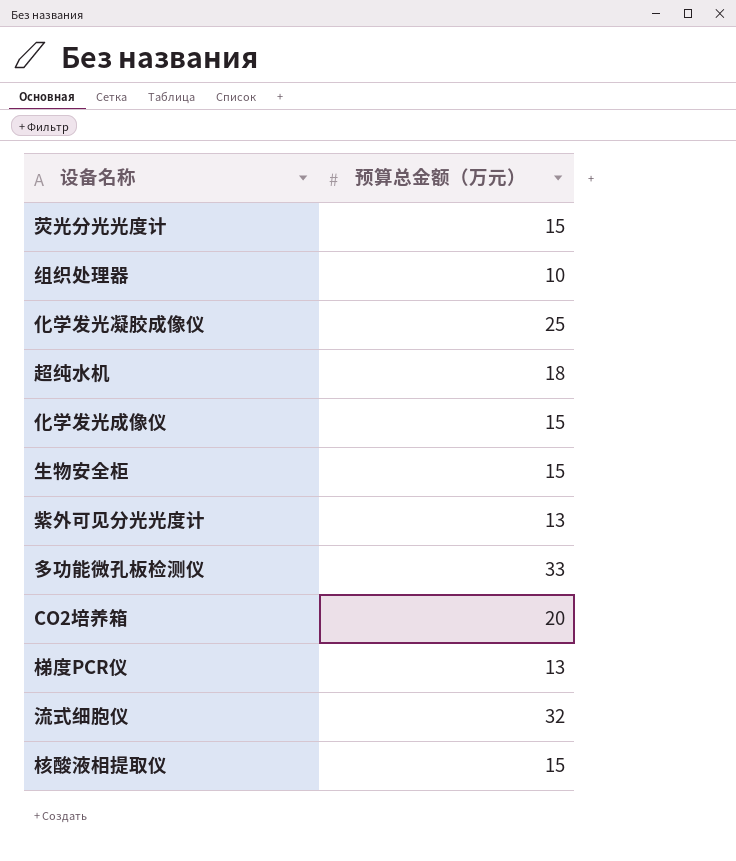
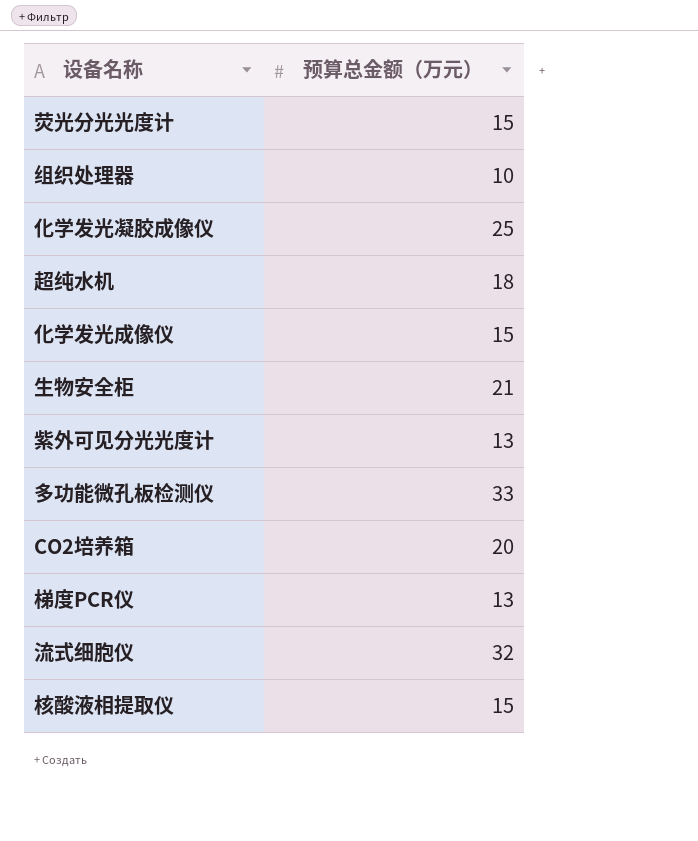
生物安全柜 | 预算总金额（万元）: 15 -> 21

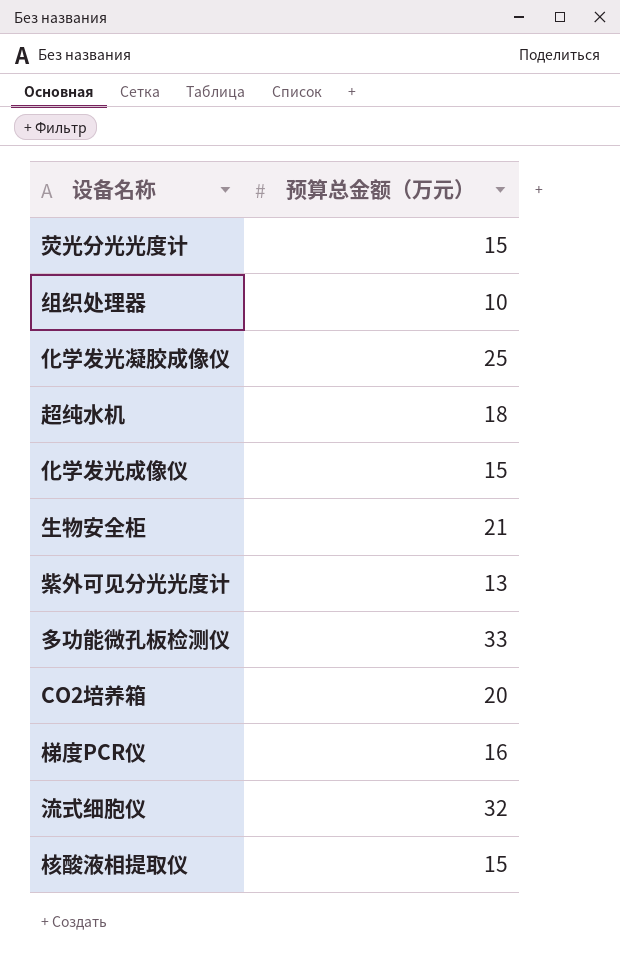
梯度PCR仪 | 预算总金额（万元）: 13 -> 16

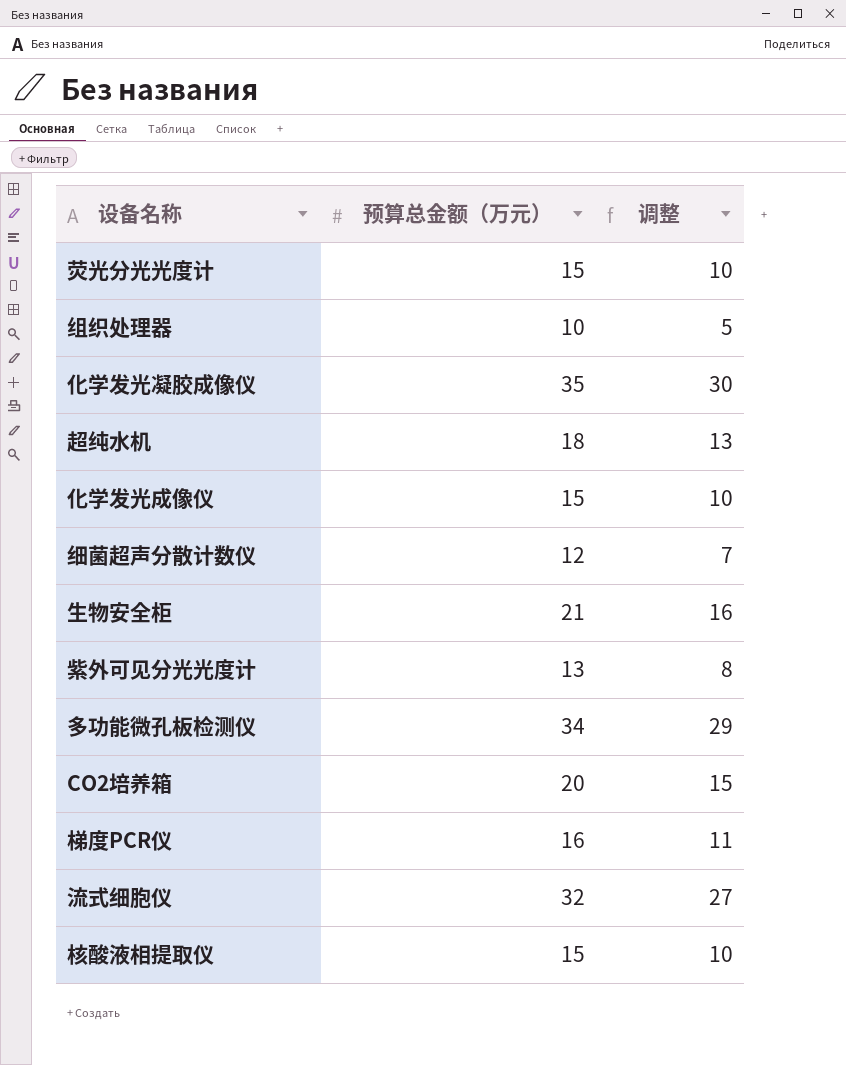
column 调整 | formula: none -> [预算总金额（万元）] - 5
化学发光凝胶成像仪 | 预算总金额（万元）: 25 -> 35
row 细菌超声分散计数仪: none -> 12 | 7
多功能微孔板检测仪 | 预算总金额（万元）: 33 -> 34

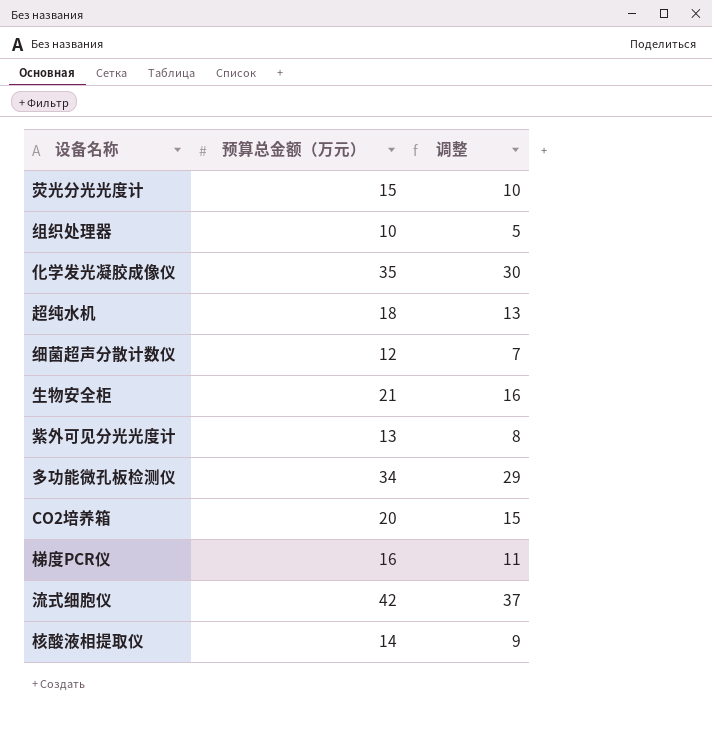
row 化学发光成像仪: 15 | 10 -> none
流式细胞仪 | 预算总金额（万元）: 32 -> 42
流式细胞仪 | 调整: 27 -> 37
核酸液相提取仪 | 预算总金额（万元）: 15 -> 14
核酸液相提取仪 | 调整: 10 -> 9

